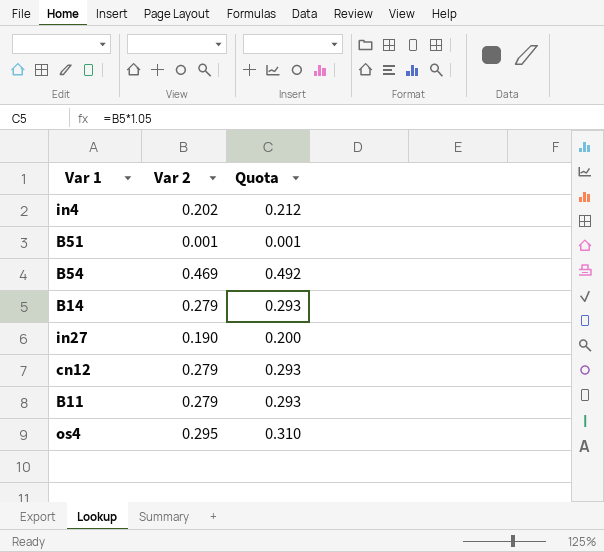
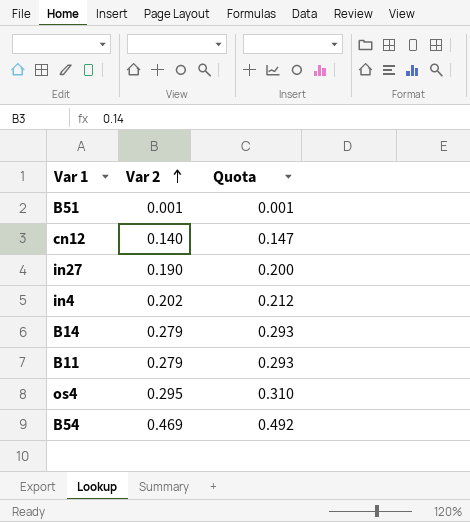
row order: none -> Var 2 ascending
cn12 | Var 2: 0.279 -> 0.140
cn12 | Quota: 0.293 -> 0.147

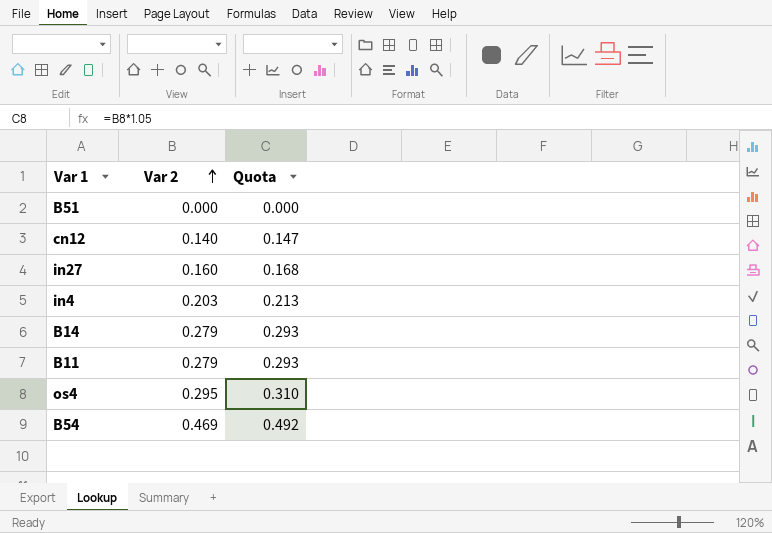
B51 | Var 2: 0.001 -> 0.000
B51 | Quota: 0.001 -> 0.000
in27 | Var 2: 0.190 -> 0.160
in27 | Quota: 0.200 -> 0.168
in4 | Var 2: 0.202 -> 0.203
in4 | Quota: 0.212 -> 0.213

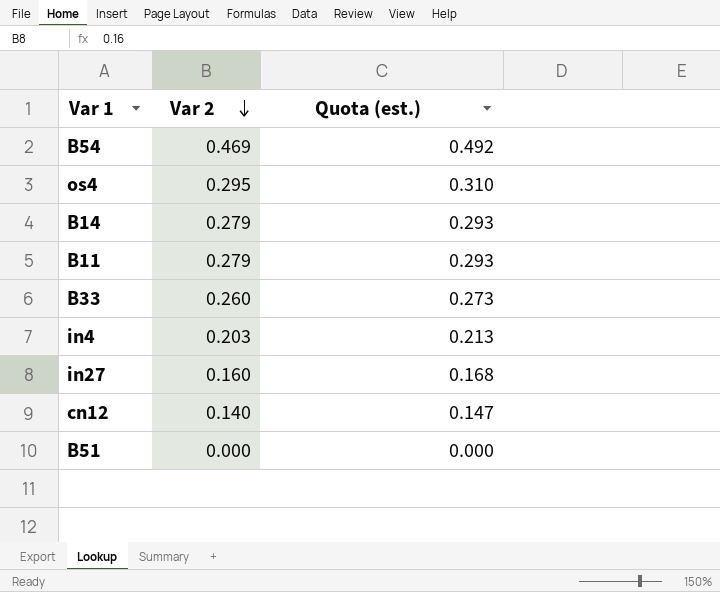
row order: Var 2 ascending -> Var 2 descending
column name: Quota -> Quota (est.)
row B33: none -> 0.260 | 0.273

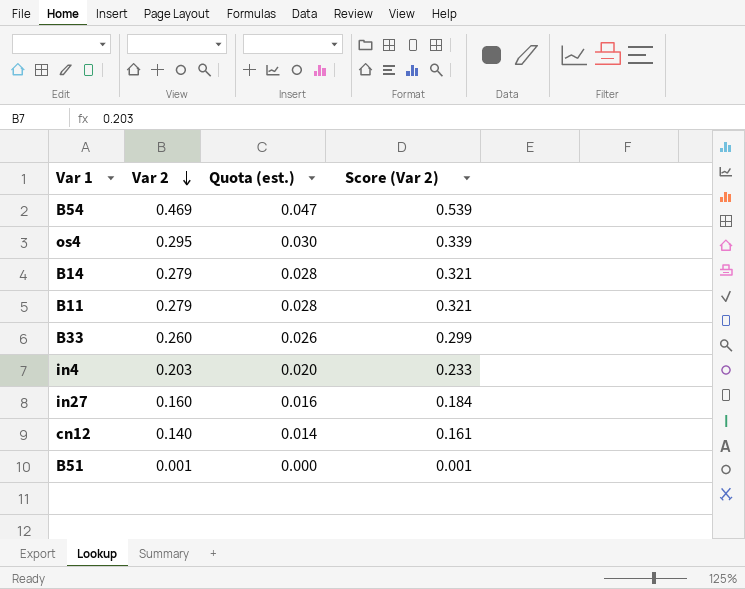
column Quota (est.) | formula: [Var 2] * 1.05 -> [Var 2] * 0.1
column Score (Var 2) | formula: none -> [Var 2] * 1.15
B51 | Var 2: 0.000 -> 0.001

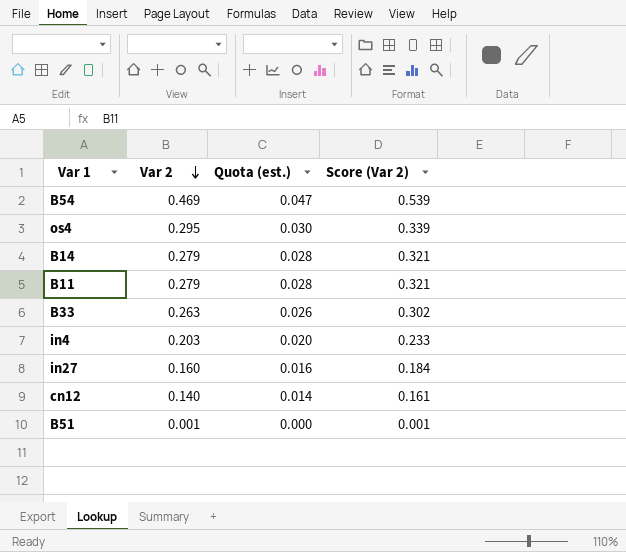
B33 | Var 2: 0.260 -> 0.263
B33 | Score (Var 2): 0.299 -> 0.302

